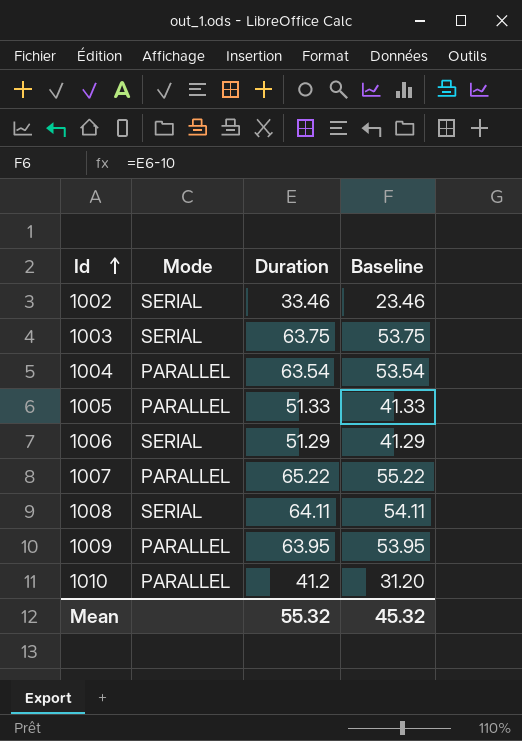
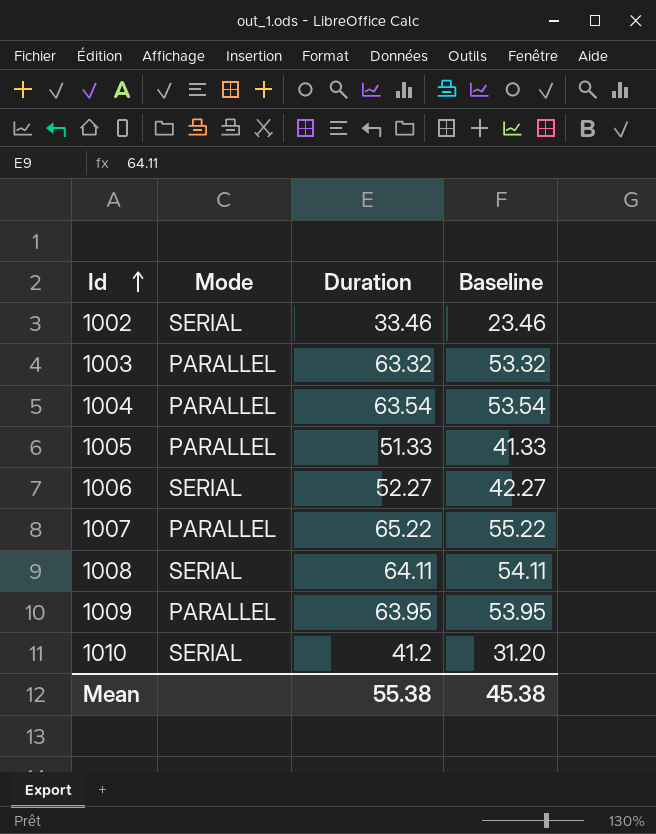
1003 | Mode: SERIAL -> PARALLEL
1003 | Duration: 63.75 -> 63.32
1003 | Baseline: 53.75 -> 53.32
1006 | Duration: 51.29 -> 52.27
1006 | Baseline: 41.29 -> 42.27
1010 | Mode: PARALLEL -> SERIAL
Mean | Duration: 55.32 -> 55.38
Mean | Baseline: 45.32 -> 45.38

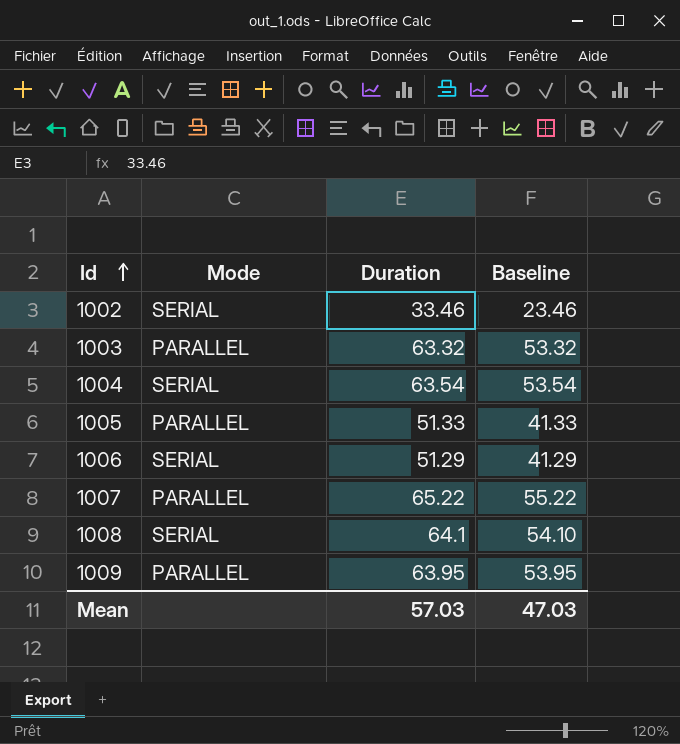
row 1010: SERIAL | 41.2 | 31.20 -> none
1004 | Mode: PARALLEL -> SERIAL
1006 | Duration: 52.27 -> 51.29
1006 | Baseline: 42.27 -> 41.29
1008 | Duration: 64.11 -> 64.1
1008 | Baseline: 54.11 -> 54.10
Mean | Duration: 55.38 -> 57.03
Mean | Baseline: 45.38 -> 47.03

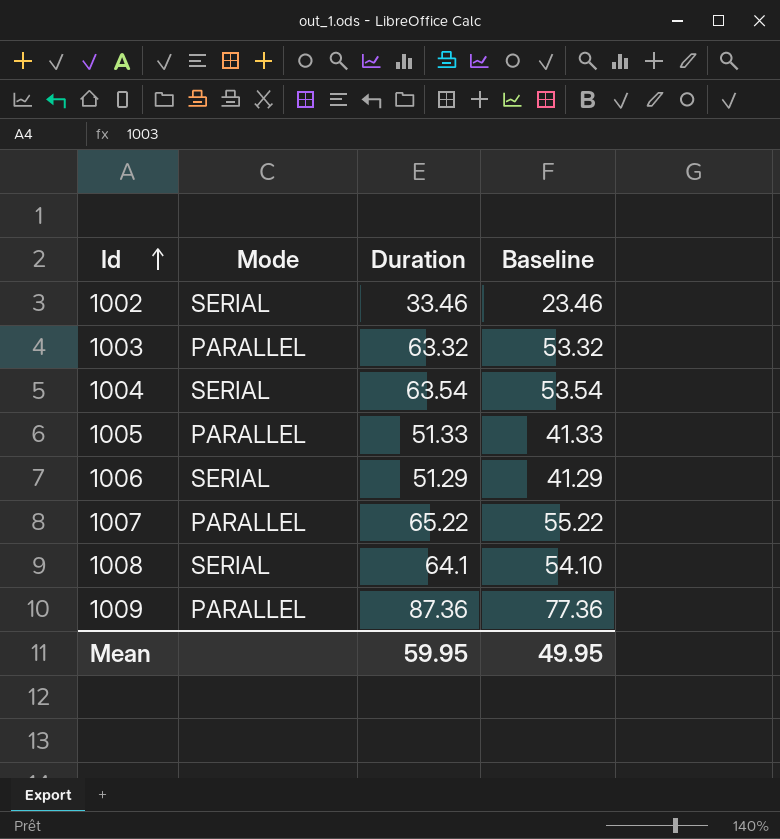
1009 | Duration: 63.95 -> 87.36
1009 | Baseline: 53.95 -> 77.36
Mean | Duration: 57.03 -> 59.95
Mean | Baseline: 47.03 -> 49.95

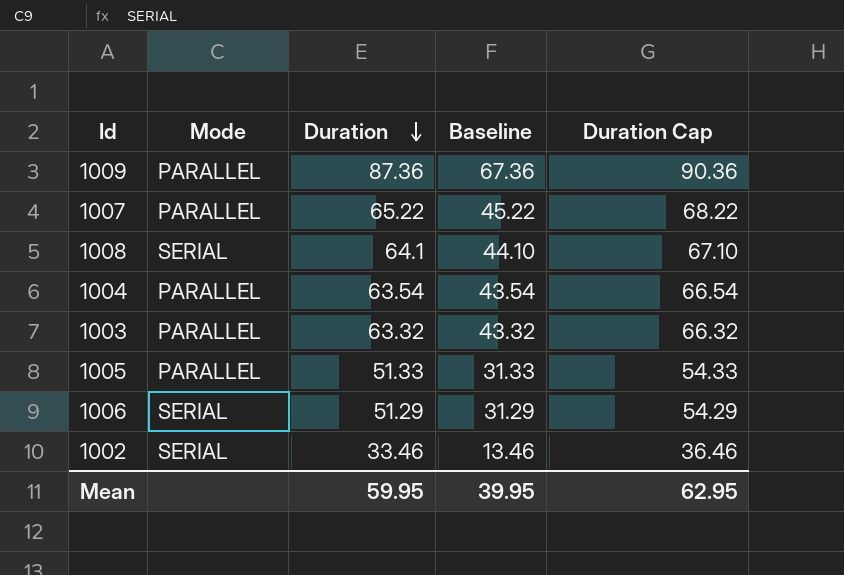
row order: Id ascending -> Duration descending
column Baseline | formula: [Duration] - 10 -> [Duration] - 20
column Duration Cap | formula: none -> [Duration] + 3
1004 | Mode: SERIAL -> PARALLEL
Mean | Baseline: 49.95 -> 39.95

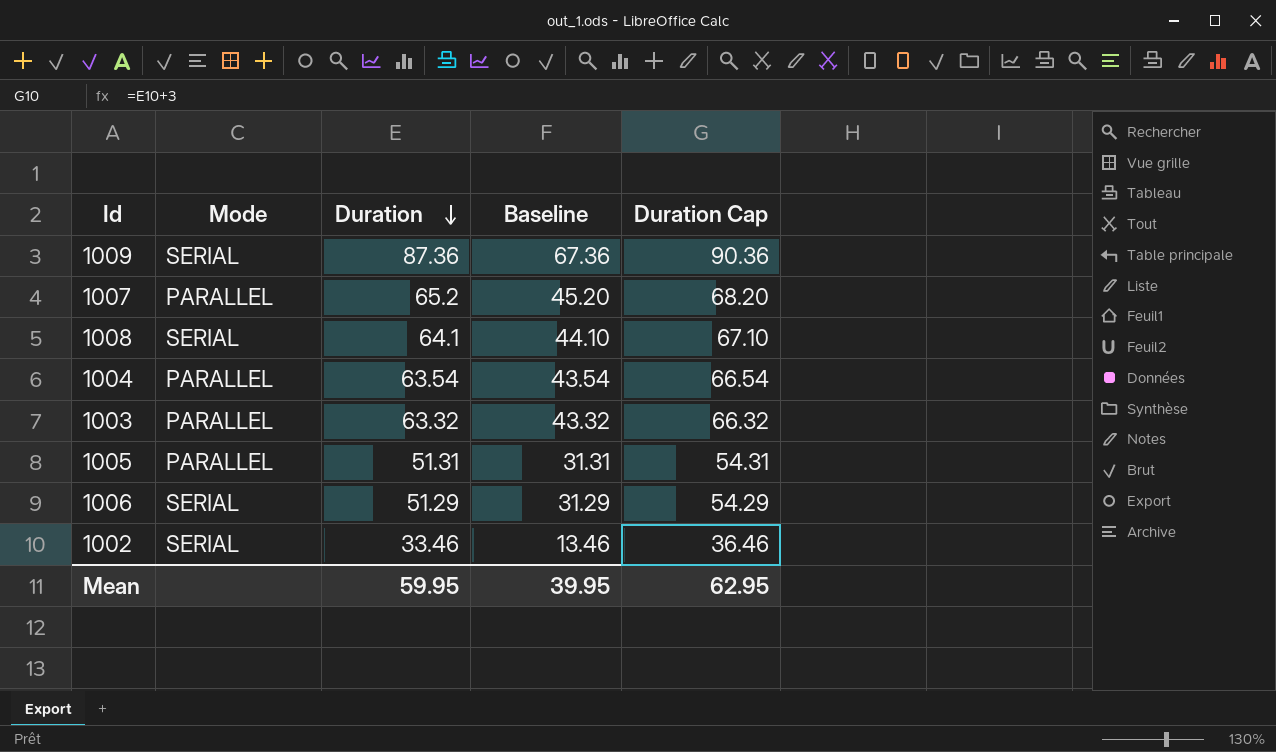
1009 | Mode: PARALLEL -> SERIAL
1007 | Duration: 65.22 -> 65.2
1007 | Baseline: 45.22 -> 45.20
1007 | Duration Cap: 68.22 -> 68.20
1005 | Duration: 51.33 -> 51.31
1005 | Baseline: 31.33 -> 31.31
1005 | Duration Cap: 54.33 -> 54.31

